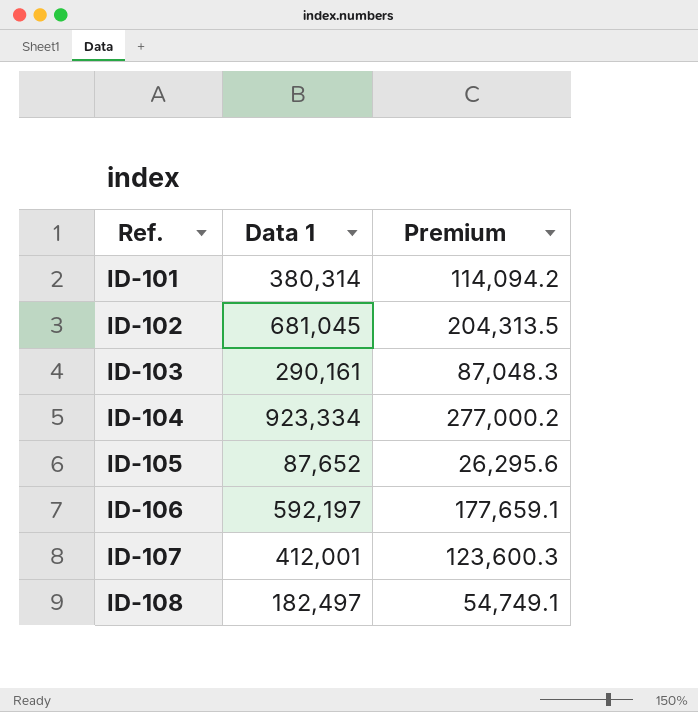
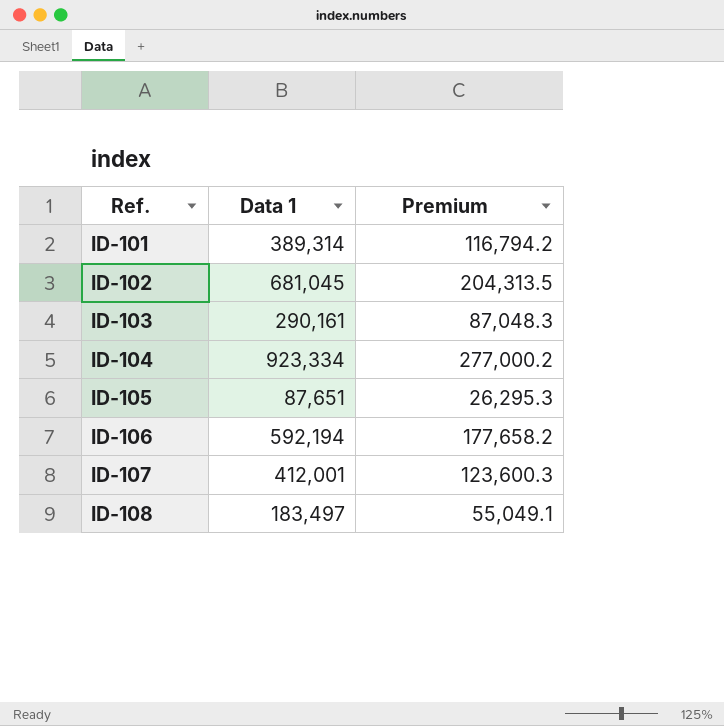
ID-101 | Data 1: 380,314 -> 389,314
ID-101 | Premium: 114,094.2 -> 116,794.2
ID-105 | Data 1: 87,652 -> 87,651
ID-105 | Premium: 26,295.6 -> 26,295.3
ID-106 | Data 1: 592,197 -> 592,194
ID-106 | Premium: 177,659.1 -> 177,658.2
ID-108 | Data 1: 182,497 -> 183,497
ID-108 | Premium: 54,749.1 -> 55,049.1

